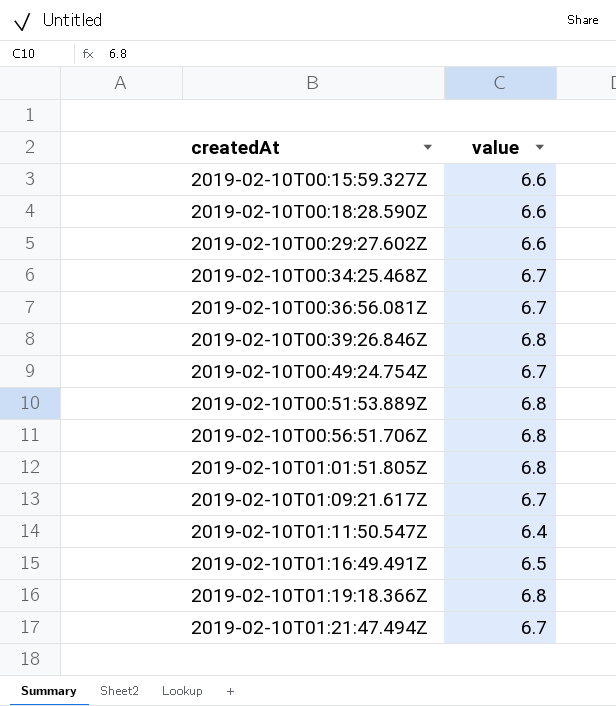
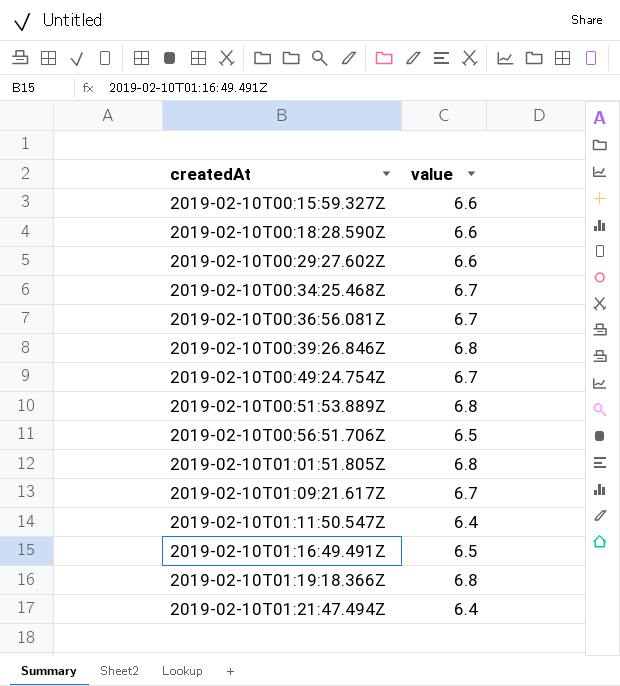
2019-02-10T00:56:51.706Z | value: 6.8 -> 6.5
2019-02-10T01:21:47.494Z | value: 6.7 -> 6.4

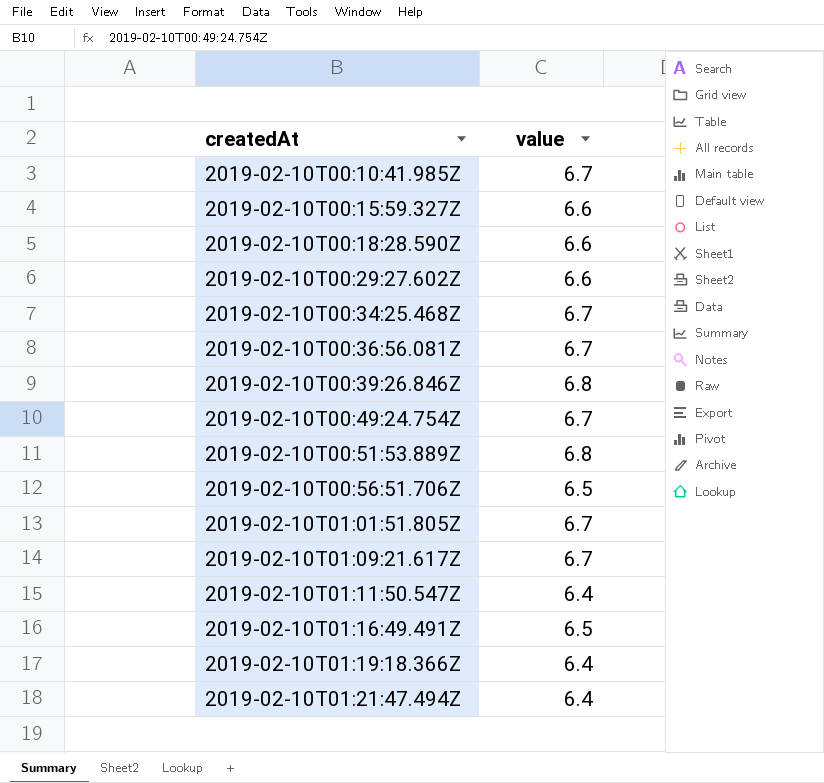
row 2019-02-10T00:10:41.985Z: none -> 6.7
2019-02-10T01:01:51.805Z | value: 6.8 -> 6.7
2019-02-10T01:19:18.366Z | value: 6.8 -> 6.4

